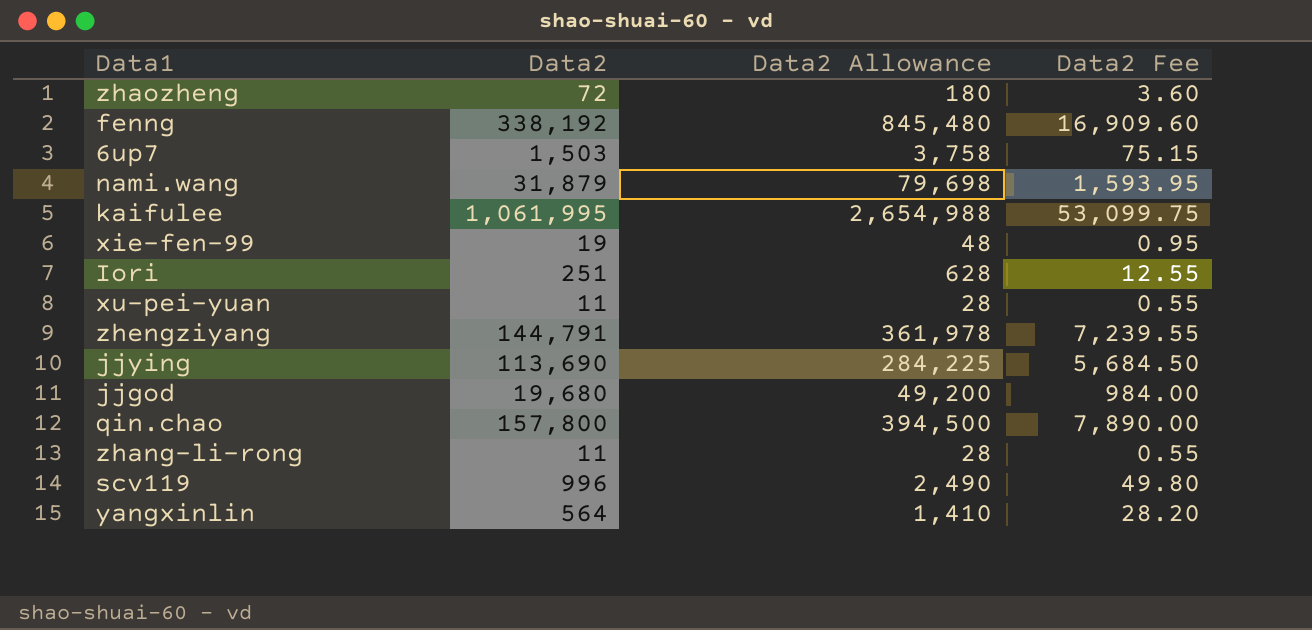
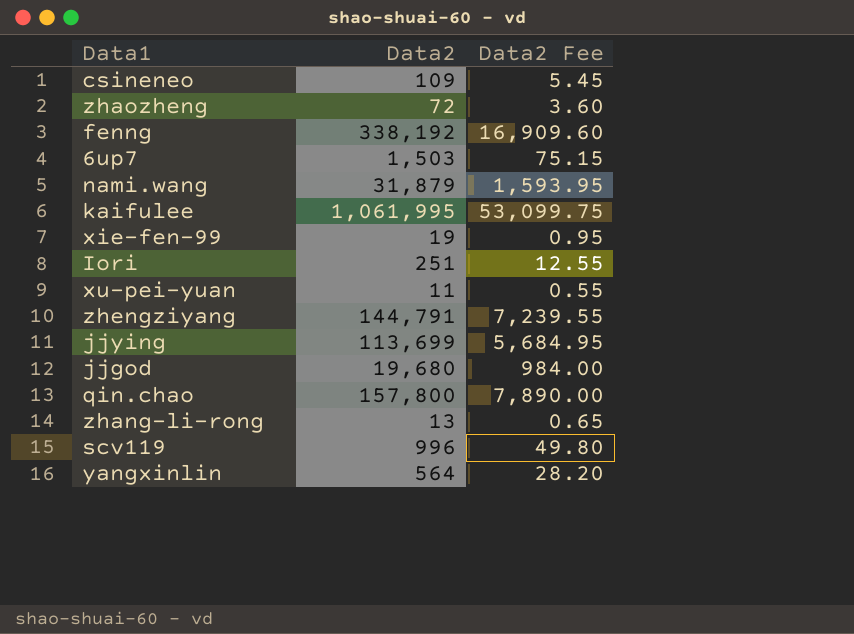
column Data2 Allowance | formula: [Data2] * 2.5 -> none
row csineneo: none -> 109 | 5.45
jjying | Data2: 113,690 -> 113,699
jjying | Data2 Fee: 5,684.50 -> 5,684.95
zhang-li-rong | Data2: 11 -> 13
zhang-li-rong | Data2 Fee: 0.55 -> 0.65

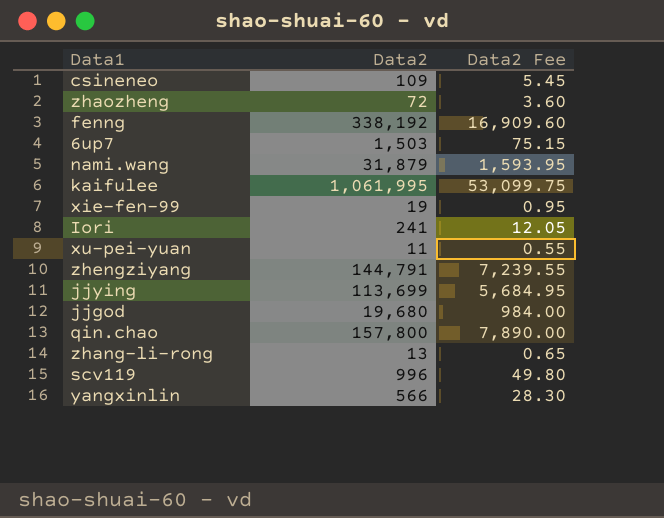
Iori | Data2: 251 -> 241
Iori | Data2 Fee: 12.55 -> 12.05
yangxinlin | Data2: 564 -> 566
yangxinlin | Data2 Fee: 28.20 -> 28.30

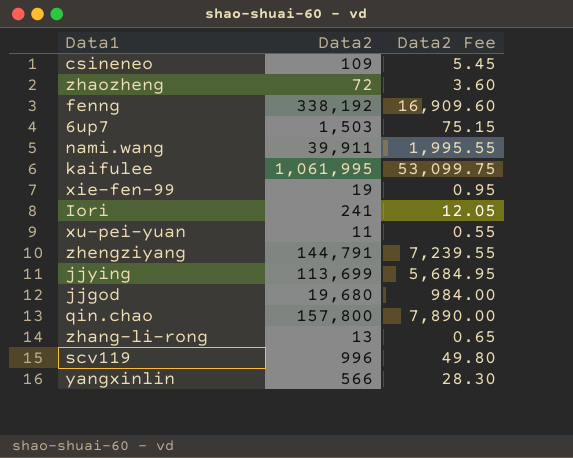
nami.wang | Data2: 31,879 -> 39,911
nami.wang | Data2 Fee: 1,593.95 -> 1,995.55

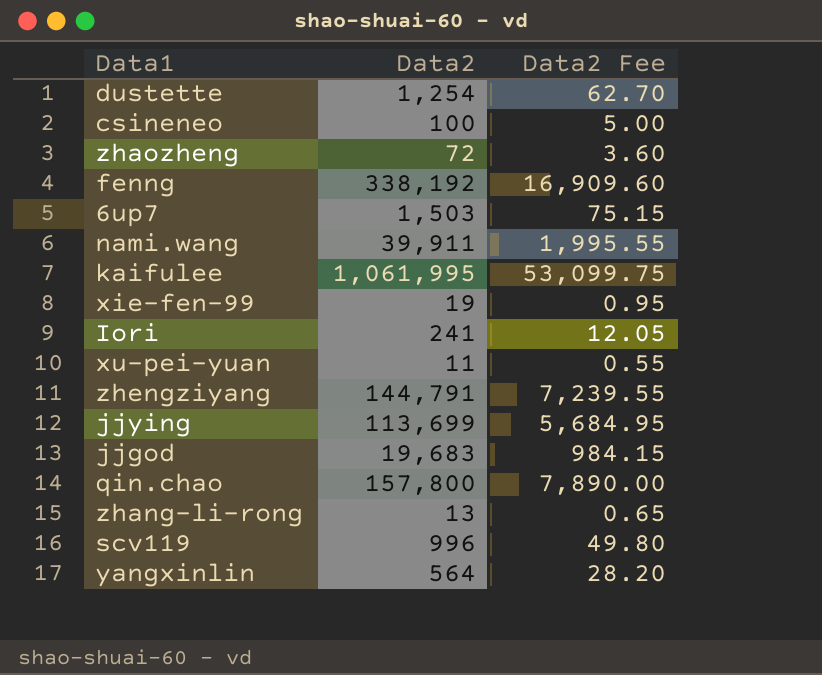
row dustette: none -> 1,254 | 62.70
csineneo | Data2: 109 -> 100
csineneo | Data2 Fee: 5.45 -> 5.00
jjgod | Data2: 19,680 -> 19,683
jjgod | Data2 Fee: 984.00 -> 984.15
yangxinlin | Data2: 566 -> 564
yangxinlin | Data2 Fee: 28.30 -> 28.20

